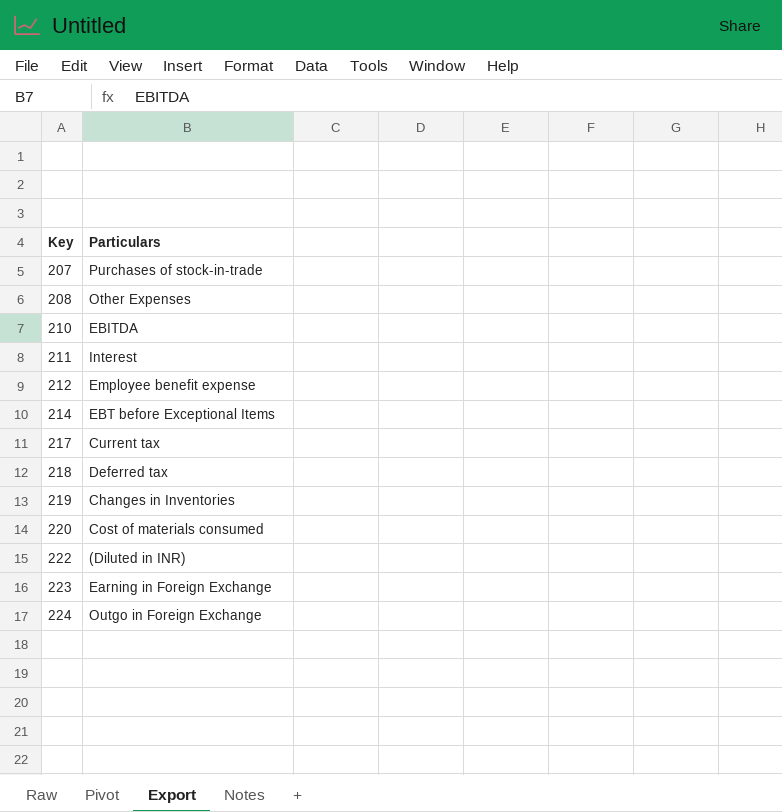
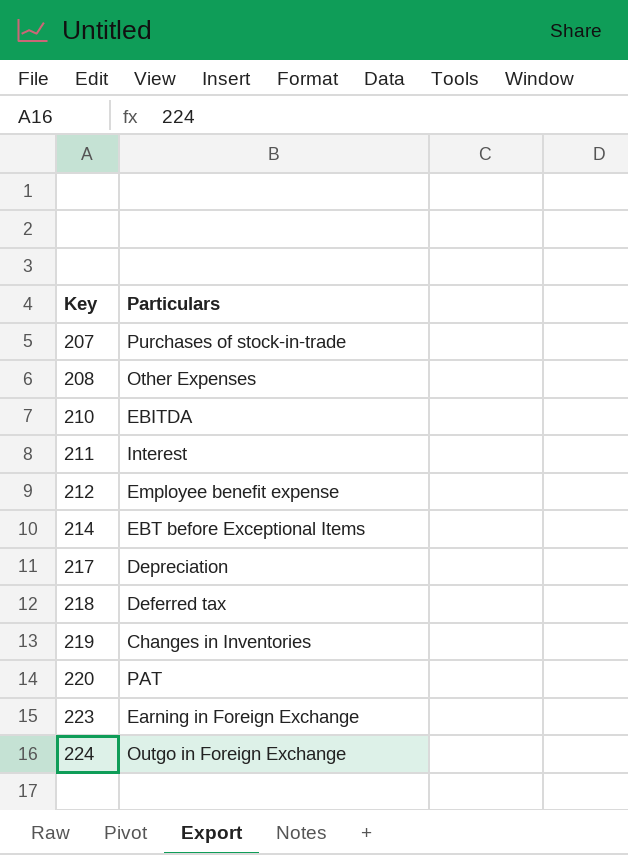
row 222: (Diluted in INR) -> none
217 | Particulars: Current tax -> Depreciation
220 | Particulars: Cost of materials consumed -> PAT

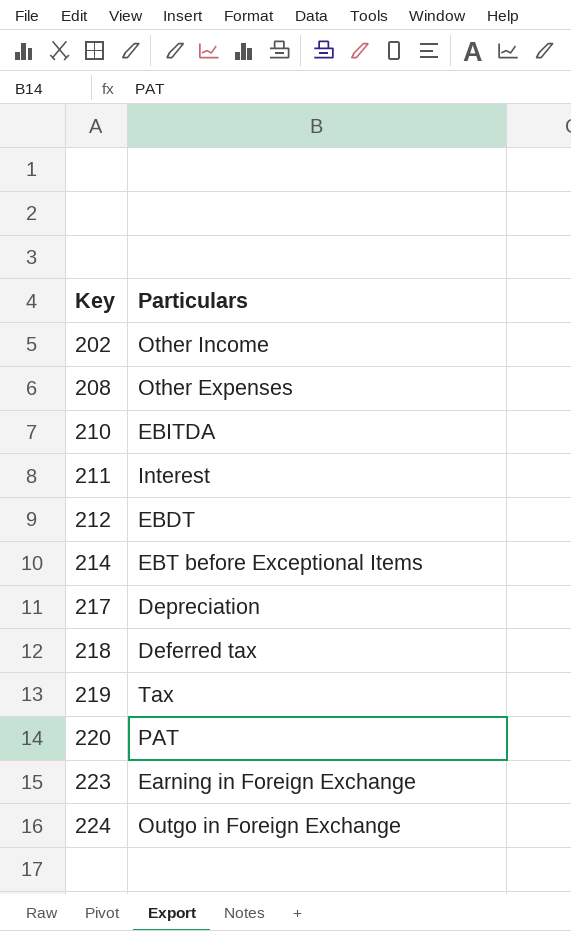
row 207: Purchases of stock-in-trade -> none
row 202: none -> Other Income
212 | Particulars: Employee benefit expense -> EBDT
219 | Particulars: Changes in Inventories -> Tax

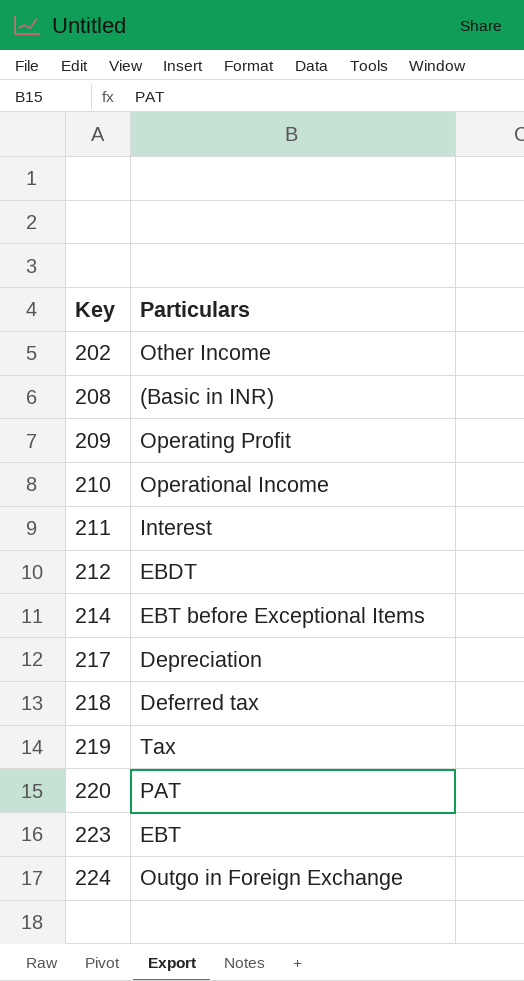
208 | Particulars: Other Expenses -> (Basic in INR)
row 209: none -> Operating Profit
210 | Particulars: EBITDA -> Operational Income
223 | Particulars: Earning in Foreign Exchange -> EBT

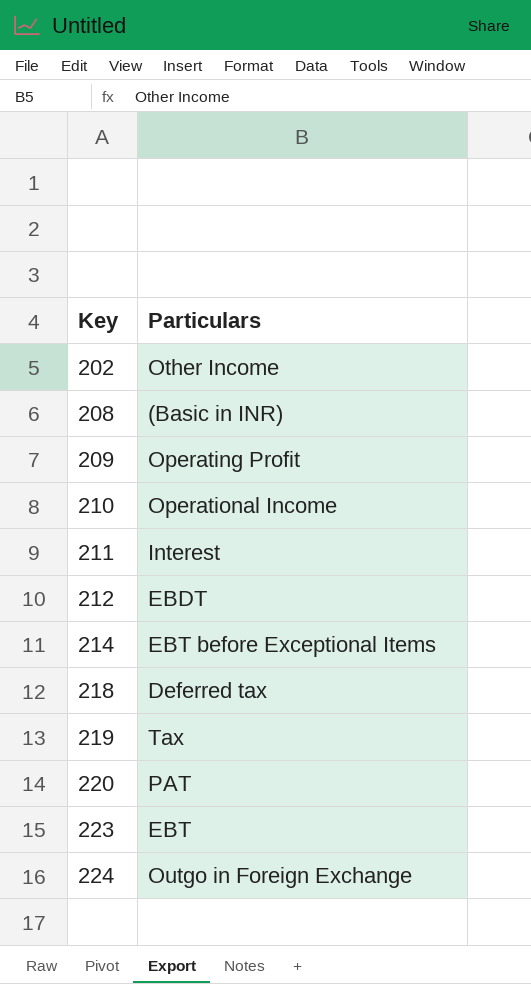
row 217: Depreciation -> none

